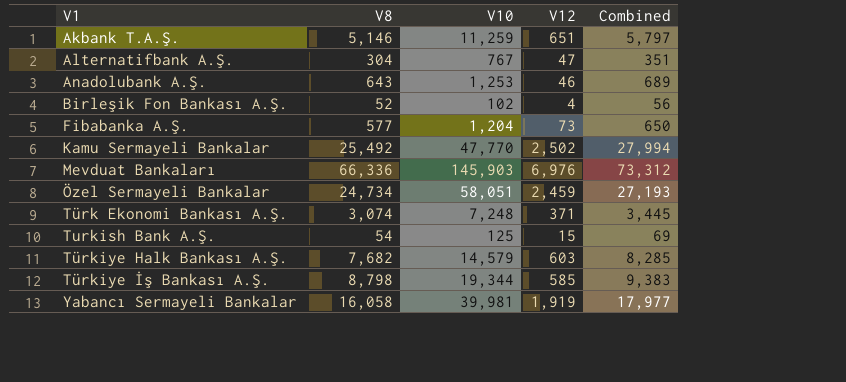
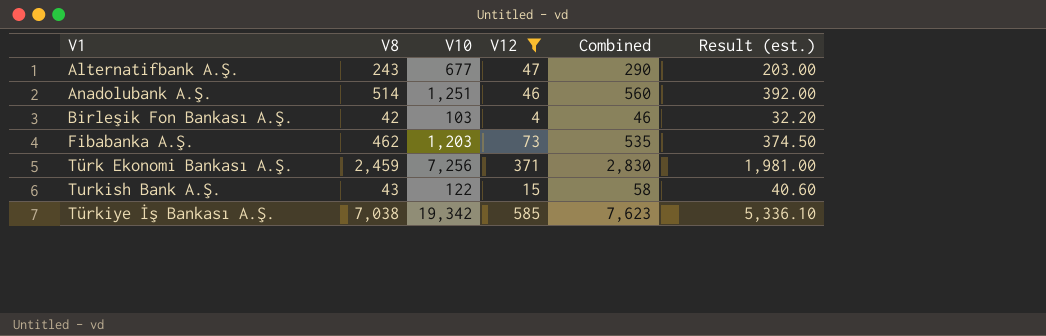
filter: none -> V12 <= 585
column Result (est.) | formula: none -> [Combined] * 0.7
Alternatifbank A.Ş. | V8: 304 -> 243
Alternatifbank A.Ş. | V10: 767 -> 677
Alternatifbank A.Ş. | Combined: 351 -> 290
Anadolubank A.Ş. | V8: 643 -> 514
Anadolubank A.Ş. | V10: 1,253 -> 1,251
Anadolubank A.Ş. | Combined: 689 -> 560
Birleşik Fon Bankası A.Ş. | V8: 52 -> 42
Birleşik Fon Bankası A.Ş. | V10: 102 -> 103
Birleşik Fon Bankası A.Ş. | Combined: 56 -> 46
Fibabanka A.Ş. | V8: 577 -> 462
Fibabanka A.Ş. | V10: 1,204 -> 1,203
Fibabanka A.Ş. | Combined: 650 -> 535
Türk Ekonomi Bankası A.Ş. | V8: 3,074 -> 2,459
Türk Ekonomi Bankası A.Ş. | V10: 7,248 -> 7,256
Türk Ekonomi Bankası A.Ş. | Combined: 3,445 -> 2,830
Turkish Bank A.Ş. | V8: 54 -> 43
Turkish Bank A.Ş. | V10: 125 -> 122
Turkish Bank A.Ş. | Combined: 69 -> 58
Türkiye İş Bankası A.Ş. | V8: 8,798 -> 7,038
Türkiye İş Bankası A.Ş. | V10: 19,344 -> 19,342
Türkiye İş Bankası A.Ş. | Combined: 9,383 -> 7,623

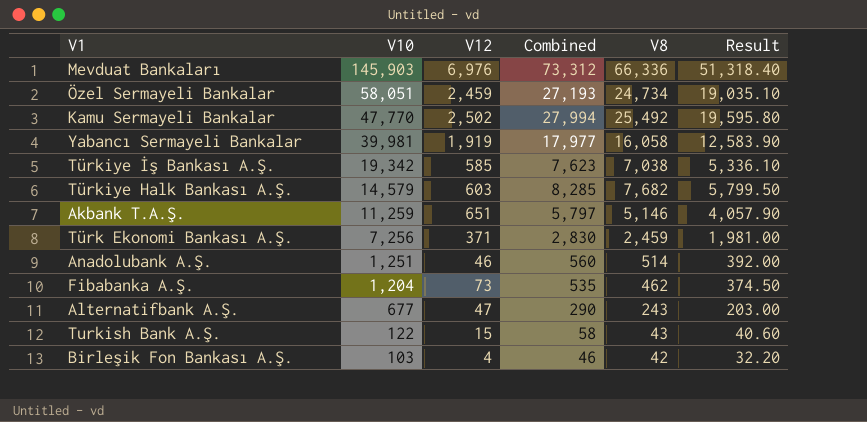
filter: V12 <= 585 -> none
row order: V1 ascending -> V10 descending
column V8 | position: 2 -> 5
column name: Result (est.) -> Result
Fibabanka A.Ş. | V10: 1,203 -> 1,204

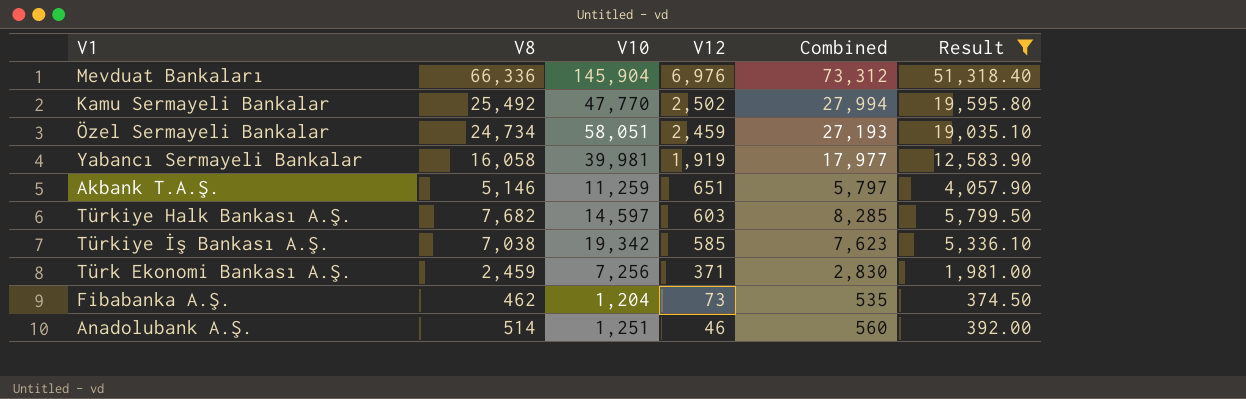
filter: none -> Result >= 374.50
row order: V10 descending -> V12 descending
column V8 | position: 5 -> 2
Mevduat Bankaları | V10: 145,903 -> 145,904
Türkiye Halk Bankası A.Ş. | V10: 14,579 -> 14,597

